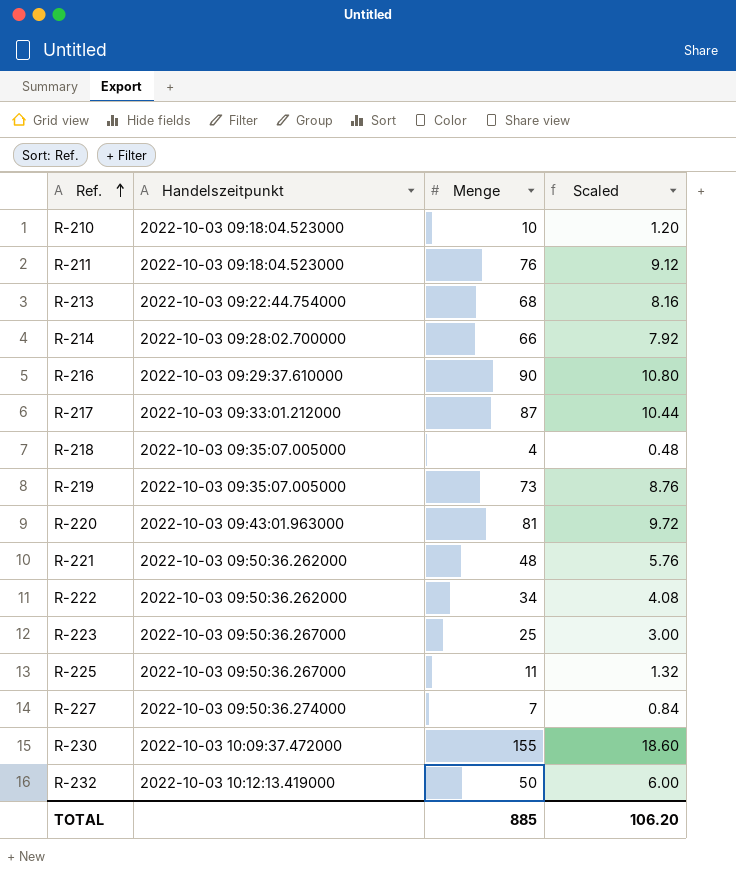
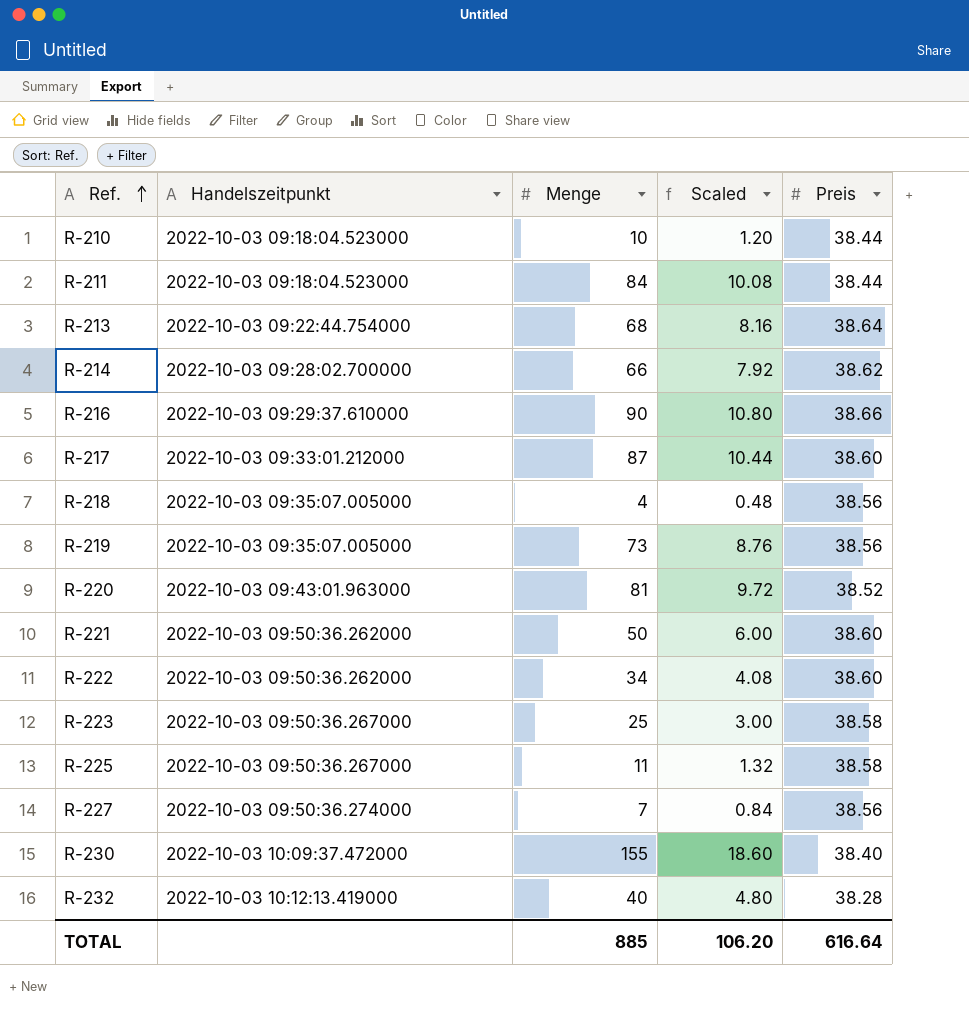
column Preis | position: none -> 5
R-211 | Menge: 76 -> 84
R-211 | Scaled: 9.12 -> 10.08
R-221 | Menge: 48 -> 50
R-221 | Scaled: 5.76 -> 6.00
R-232 | Menge: 50 -> 40
R-232 | Scaled: 6.00 -> 4.80

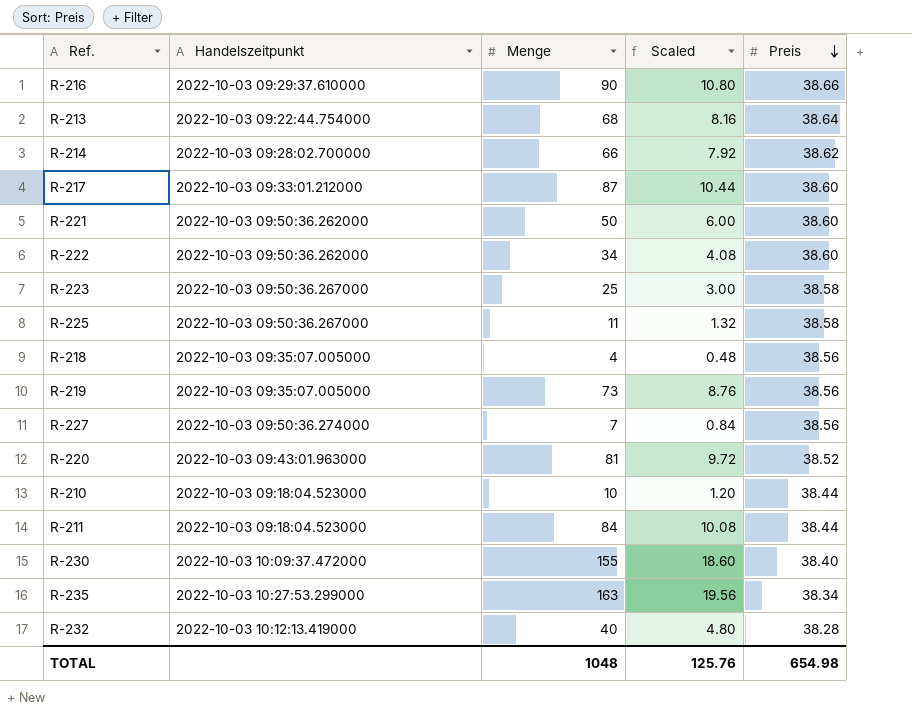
row order: Ref. ascending -> Preis descending
row R-235: none -> 2022-10-03 10:27:53.299000 | 163 | 19.56 | 38.34
TOTAL | Menge: 885 -> 1048
TOTAL | Scaled: 106.20 -> 125.76
TOTAL | Preis: 616.64 -> 654.98

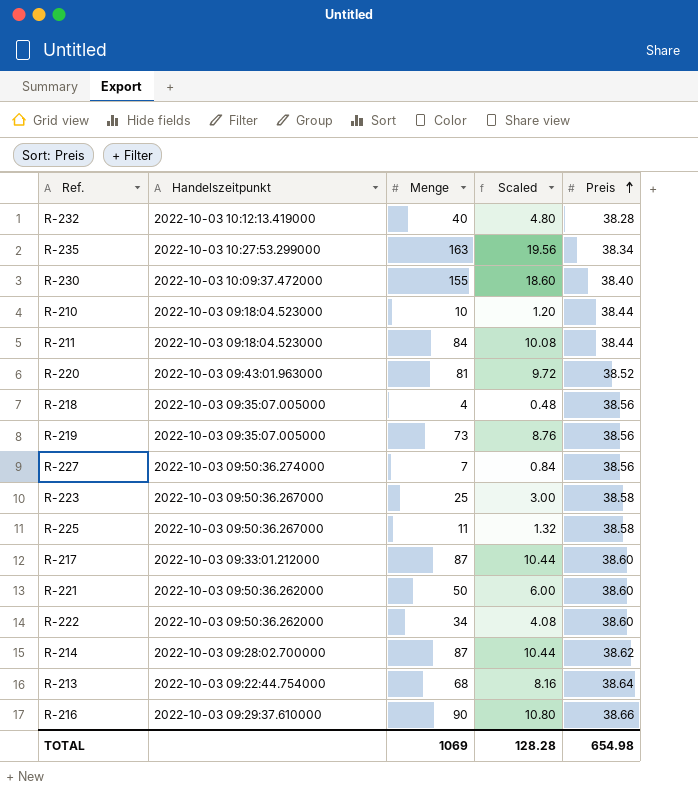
row order: Preis descending -> Preis ascending
R-214 | Menge: 66 -> 87
R-214 | Scaled: 7.92 -> 10.44
TOTAL | Menge: 1048 -> 1069
TOTAL | Scaled: 125.76 -> 128.28

